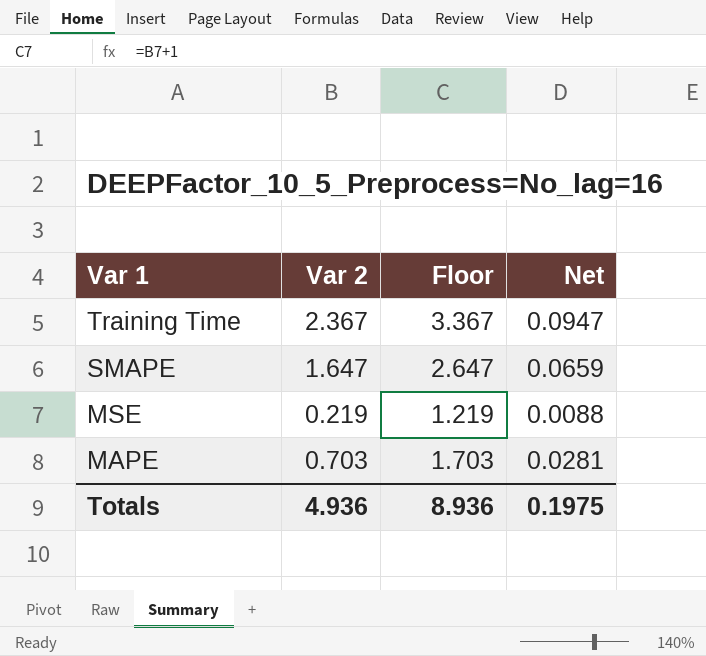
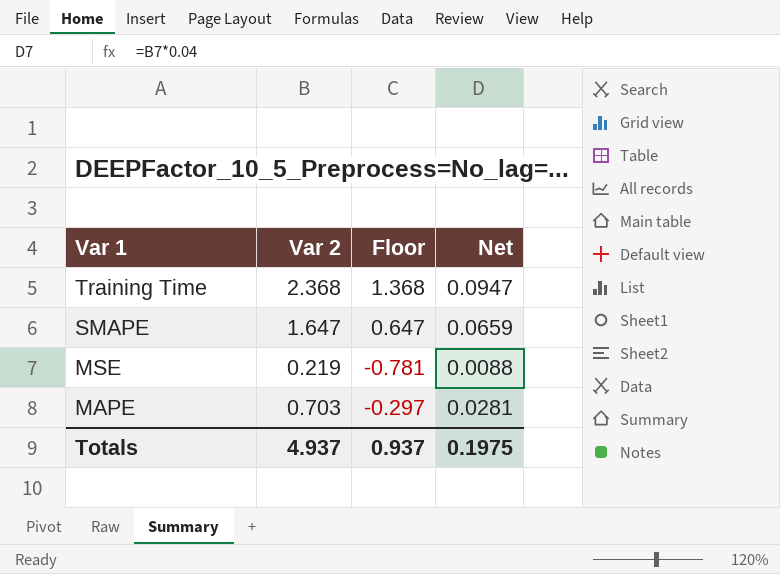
column Floor | formula: [Var 2] + 1 -> [Var 2] - 1
Training Time | Var 2: 2.367 -> 2.368
Totals | Var 2: 4.936 -> 4.937
Totals | Floor: 8.936 -> 0.937

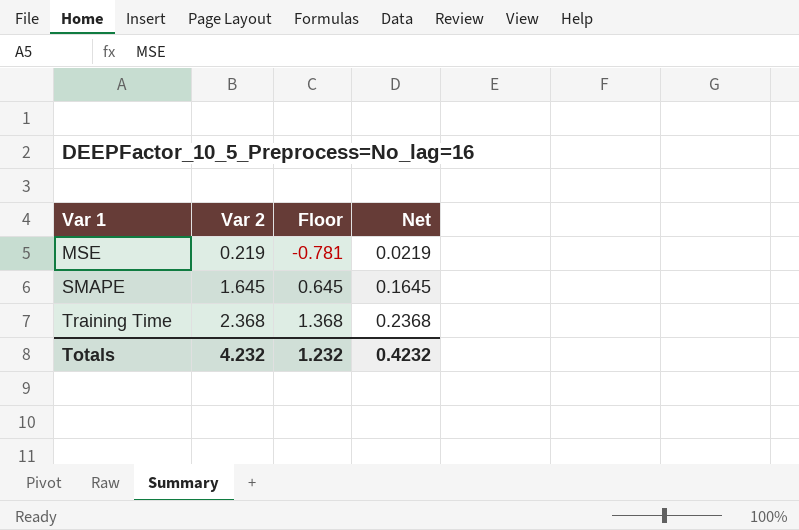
row order: Var 1 descending -> Var 1 ascending
column Net | formula: [Var 2] * 0.04 -> [Var 2] * 0.1
row MAPE: 0.703 | -0.297 | 0.0281 -> none
SMAPE | Var 2: 1.647 -> 1.645
SMAPE | Floor: 0.647 -> 0.645
Totals | Var 2: 4.937 -> 4.232
Totals | Floor: 0.937 -> 1.232
Totals | Net: 0.1975 -> 0.4232

